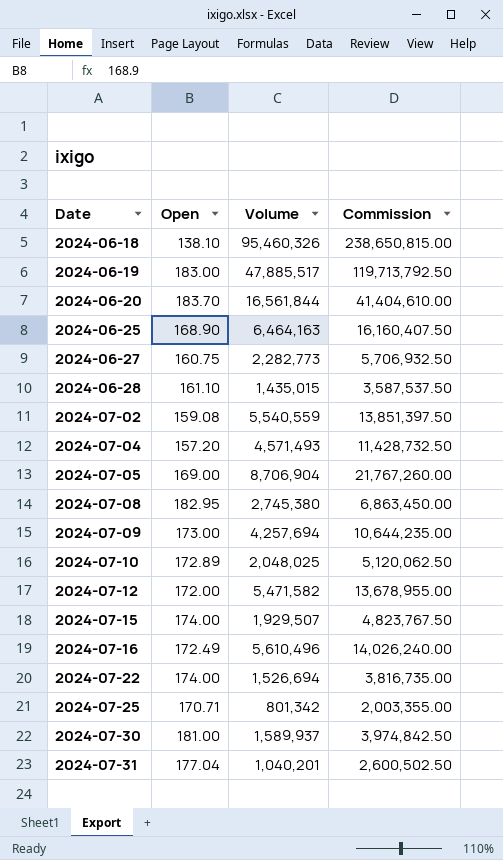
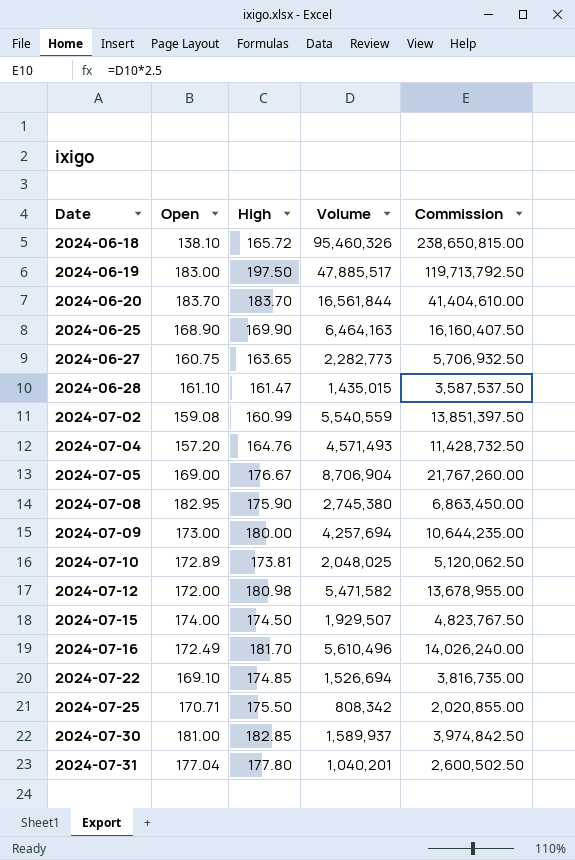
column High | position: none -> 3
2024-07-22 | Open: 174.00 -> 169.10
2024-07-25 | Volume: 801,342 -> 808,342
2024-07-25 | Commission: 2,003,355.00 -> 2,020,855.00

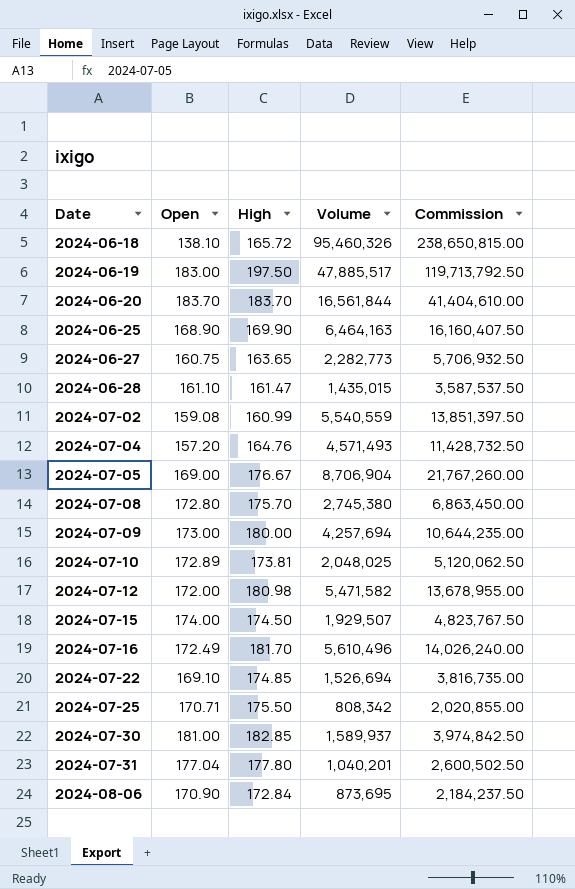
2024-07-08 | Open: 182.95 -> 172.80
2024-07-08 | High: 175.90 -> 175.70
row 2024-08-06: none -> 170.90 | 172.84 | 873,695 | 2,184,237.50

